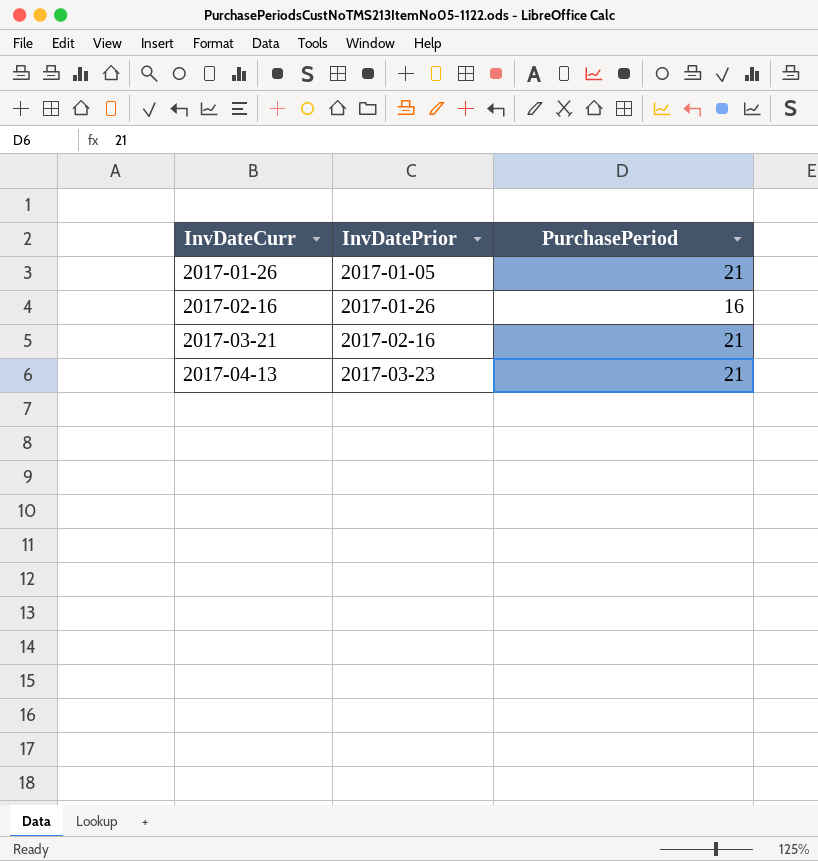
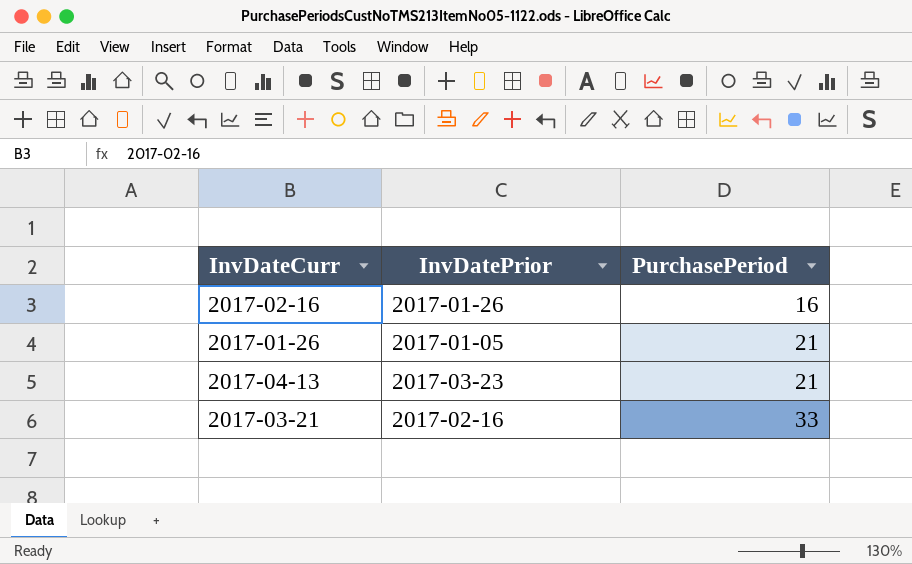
row order: InvDateCurr ascending -> PurchasePeriod ascending
2017-03-21 | PurchasePeriod: 21 -> 33

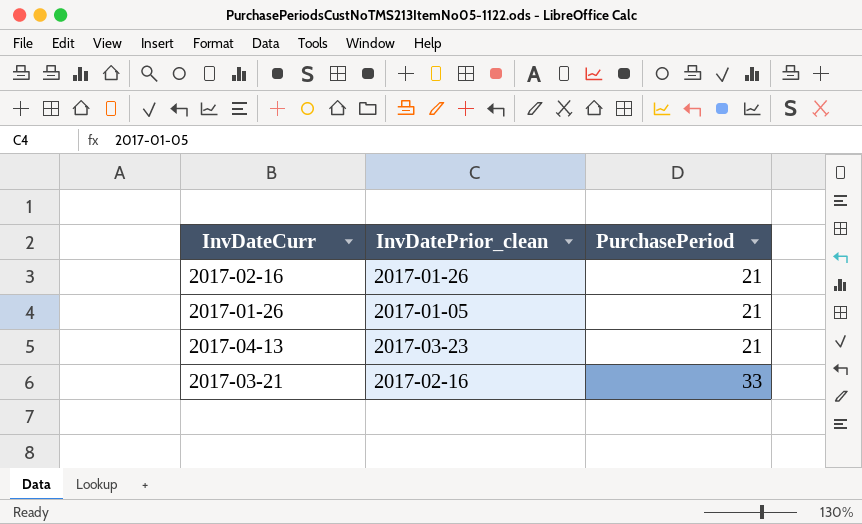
column name: InvDatePrior -> InvDatePrior_clean
2017-02-16 | PurchasePeriod: 16 -> 21

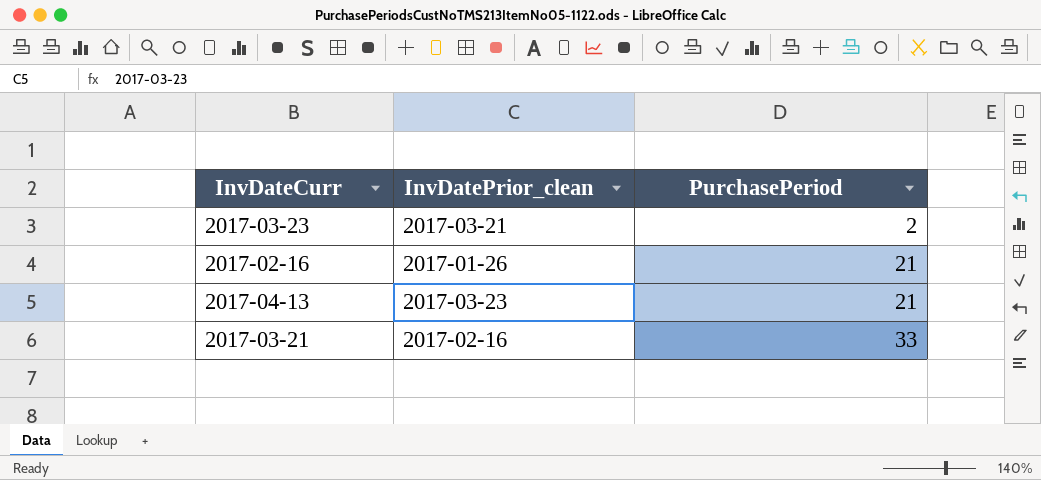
row 2017-01-26: 2017-01-05 | 21 -> none
row 2017-03-23: none -> 2017-03-21 | 2

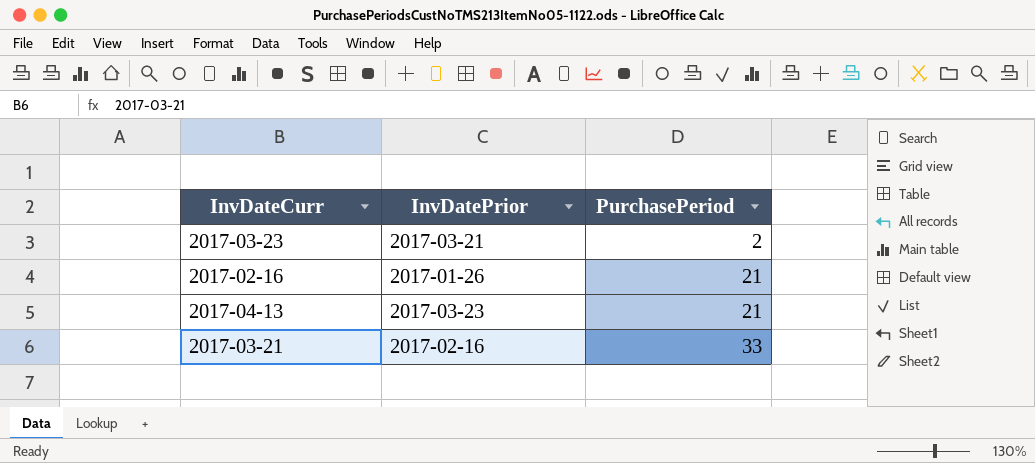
column name: InvDatePrior_clean -> InvDatePrior

